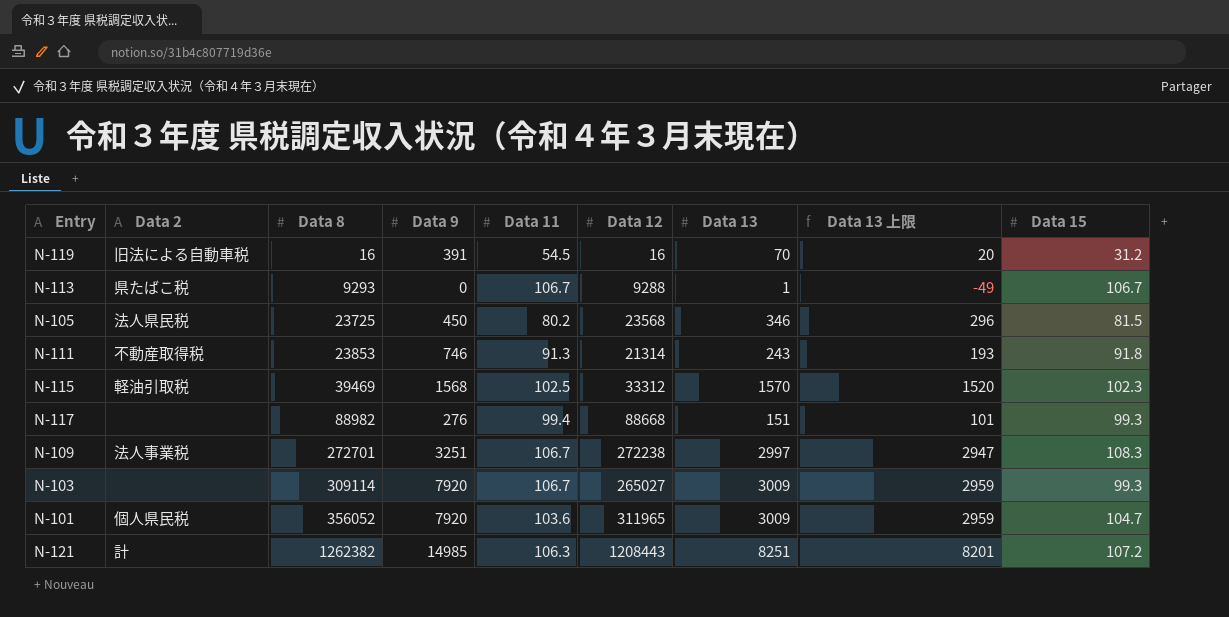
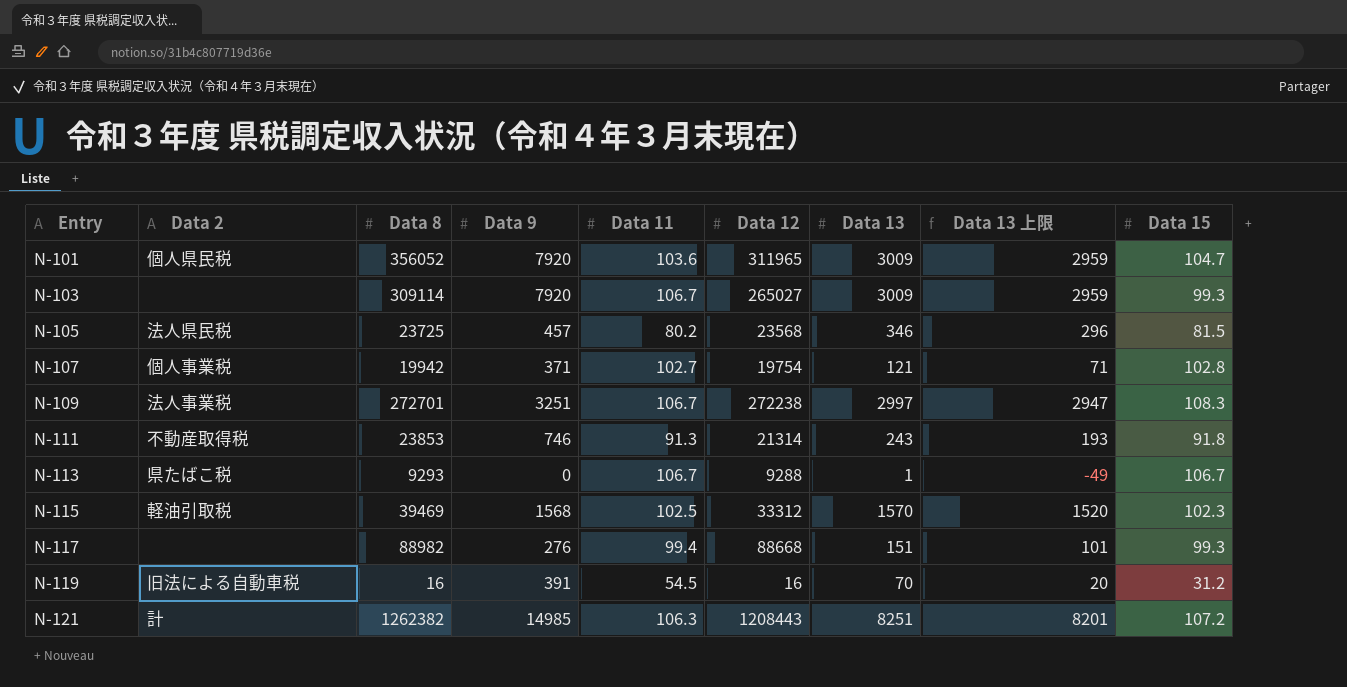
row order: Data 8 ascending -> Entry ascending
N-105 | Data 9: 450 -> 457
row N-107: none -> 個人事業税 | 19942 | 371 | 102.7 | 19754 | 121 | 71 | 102.8

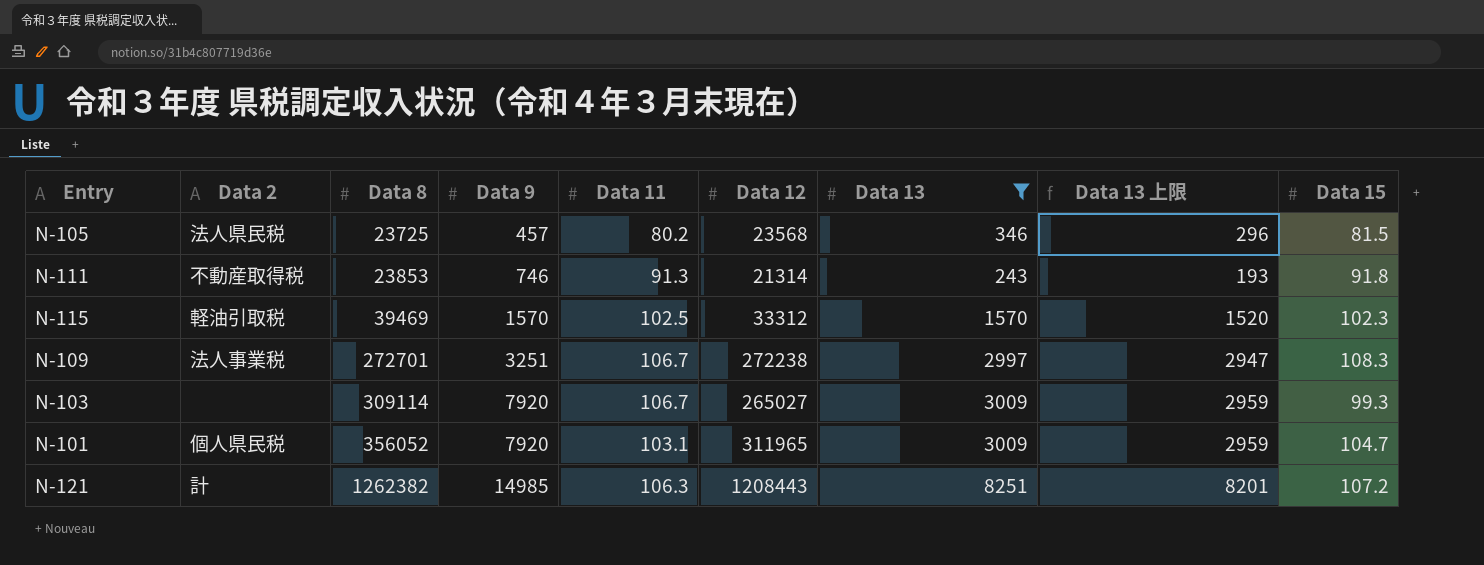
filter: none -> Data 13 >= 243
row order: Entry ascending -> Data 8 ascending
N-115 | Data 9: 1568 -> 1570
N-101 | Data 11: 103.6 -> 103.1

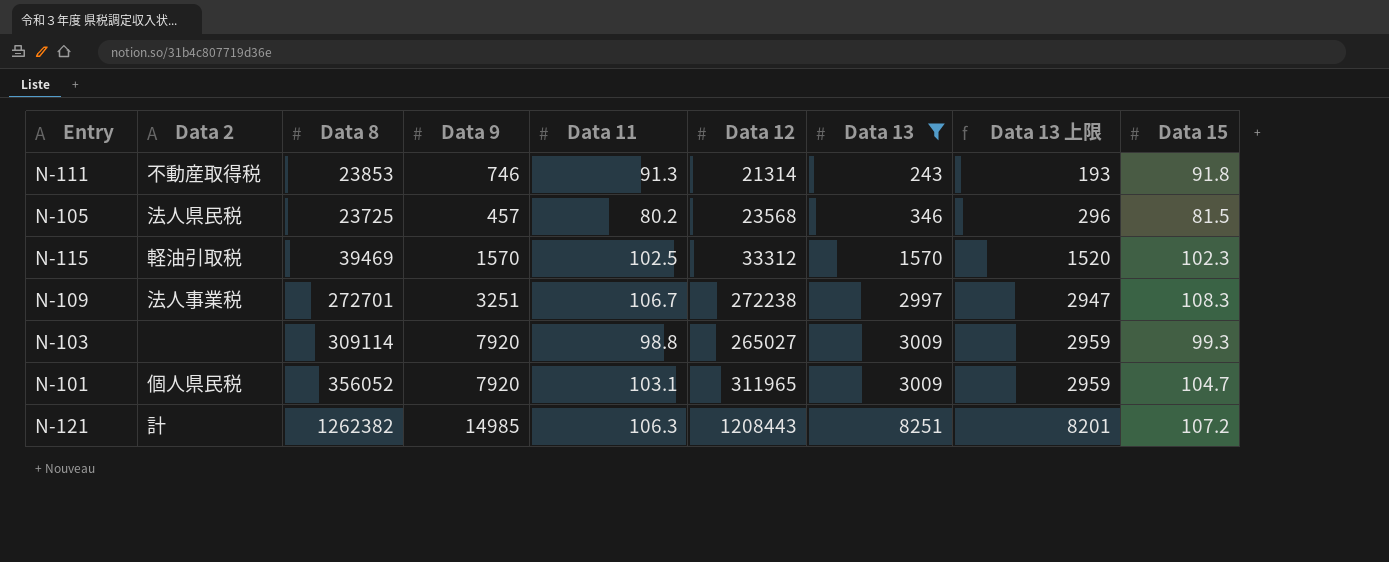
row order: Data 8 ascending -> Data 13 ascending
N-103 | Data 11: 106.7 -> 98.8

